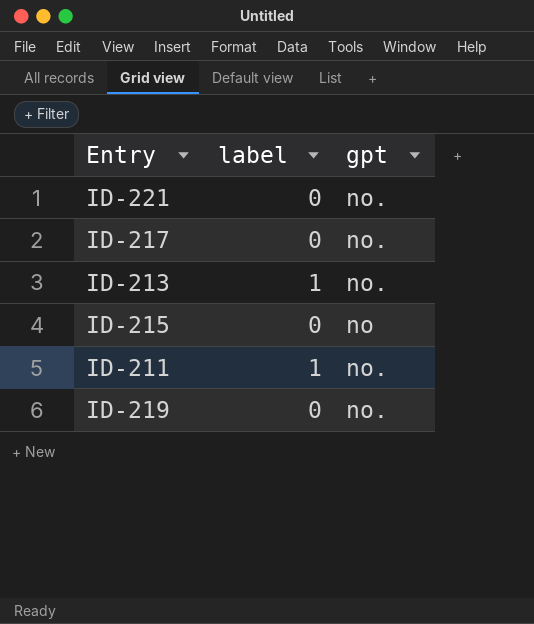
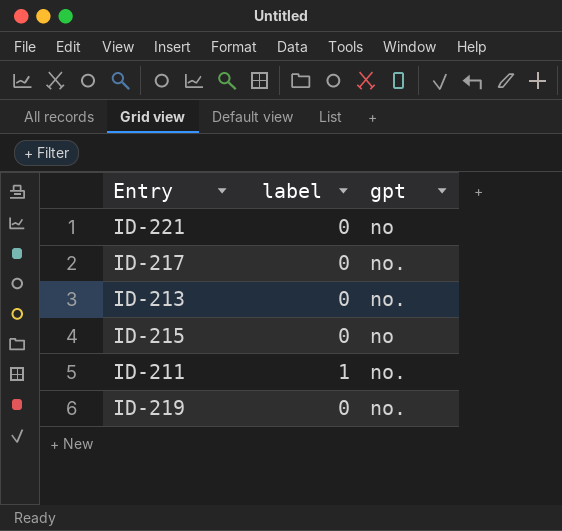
ID-221 | gpt: no. -> no
ID-213 | label: 1 -> 0

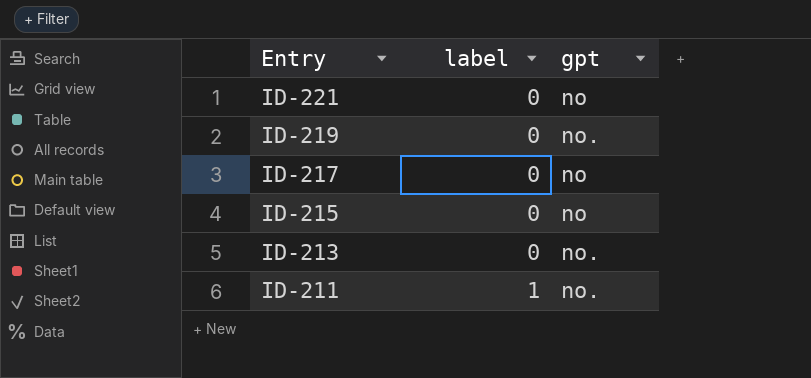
row order: none -> Entry descending
ID-217 | gpt: no. -> no

